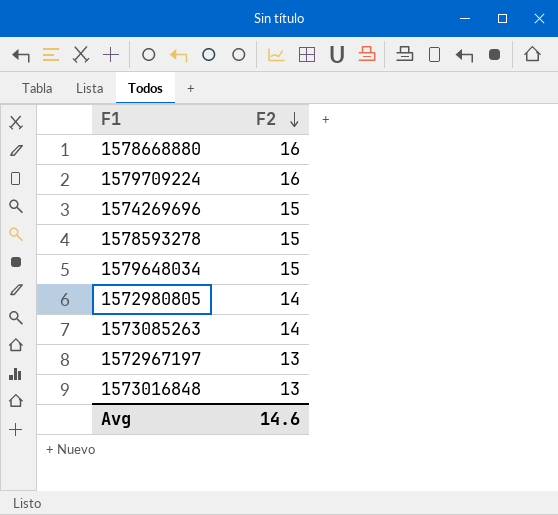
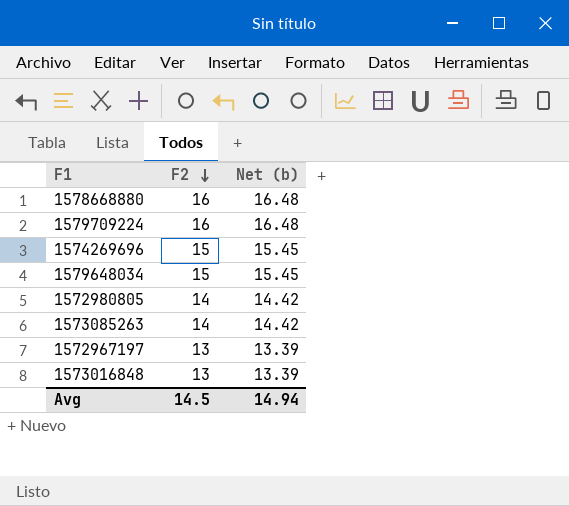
column Net (b) | formula: none -> [F2] * 1.03
row 1578593278: 15 -> none
Avg | F2: 14.6 -> 14.5

